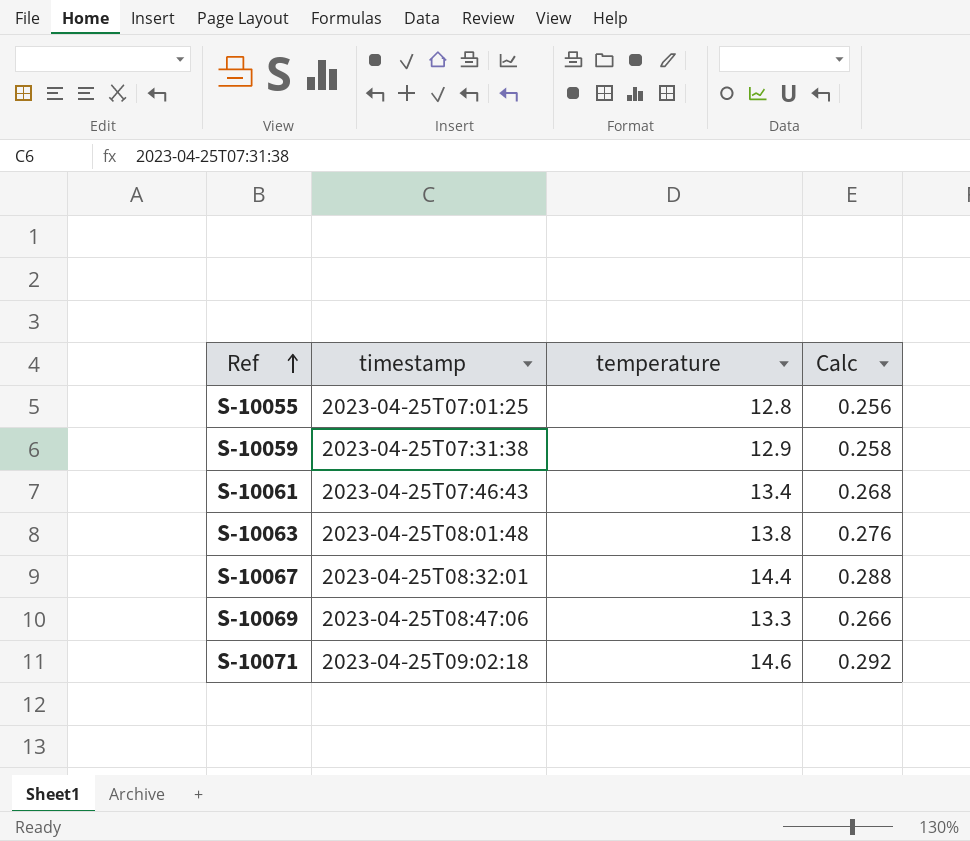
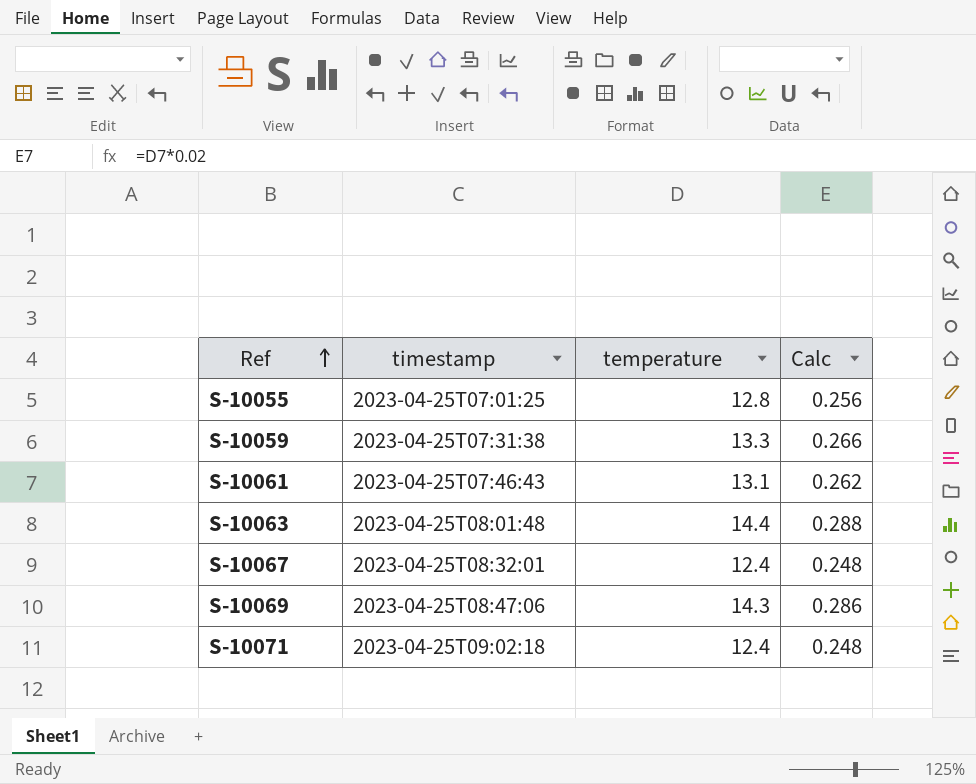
S-10059 | temperature: 12.9 -> 13.3
S-10059 | Calc: 0.258 -> 0.266
S-10061 | temperature: 13.4 -> 13.1
S-10061 | Calc: 0.268 -> 0.262
S-10063 | temperature: 13.8 -> 14.4
S-10063 | Calc: 0.276 -> 0.288
S-10067 | temperature: 14.4 -> 12.4
S-10067 | Calc: 0.288 -> 0.248
S-10069 | temperature: 13.3 -> 14.3
S-10069 | Calc: 0.266 -> 0.286
S-10071 | temperature: 14.6 -> 12.4
S-10071 | Calc: 0.292 -> 0.248

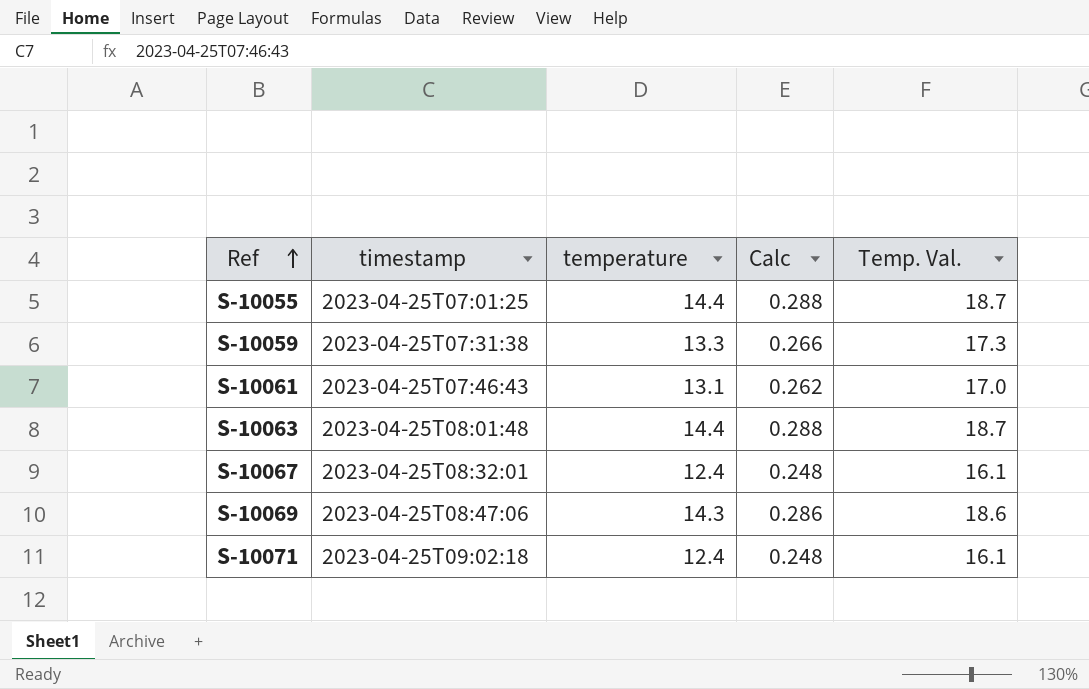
column Temp. Val. | formula: none -> [temperature] * 1.3
S-10055 | temperature: 12.8 -> 14.4
S-10055 | Calc: 0.256 -> 0.288

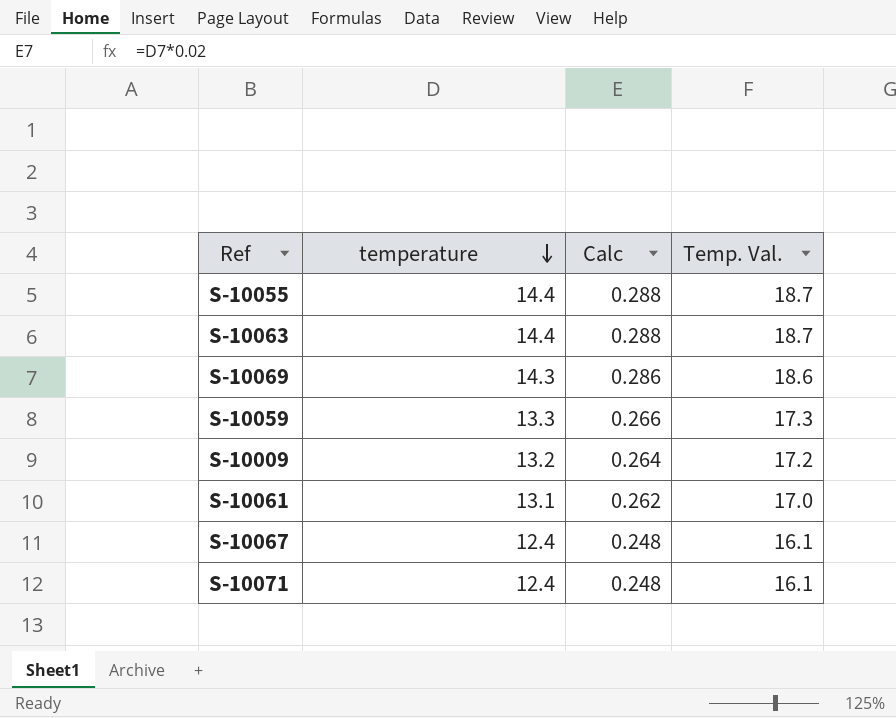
row order: Ref ascending -> temperature descending
column timestamp | position: 2 -> none
row S-10009: none -> 13.2 | 0.264 | 17.2

